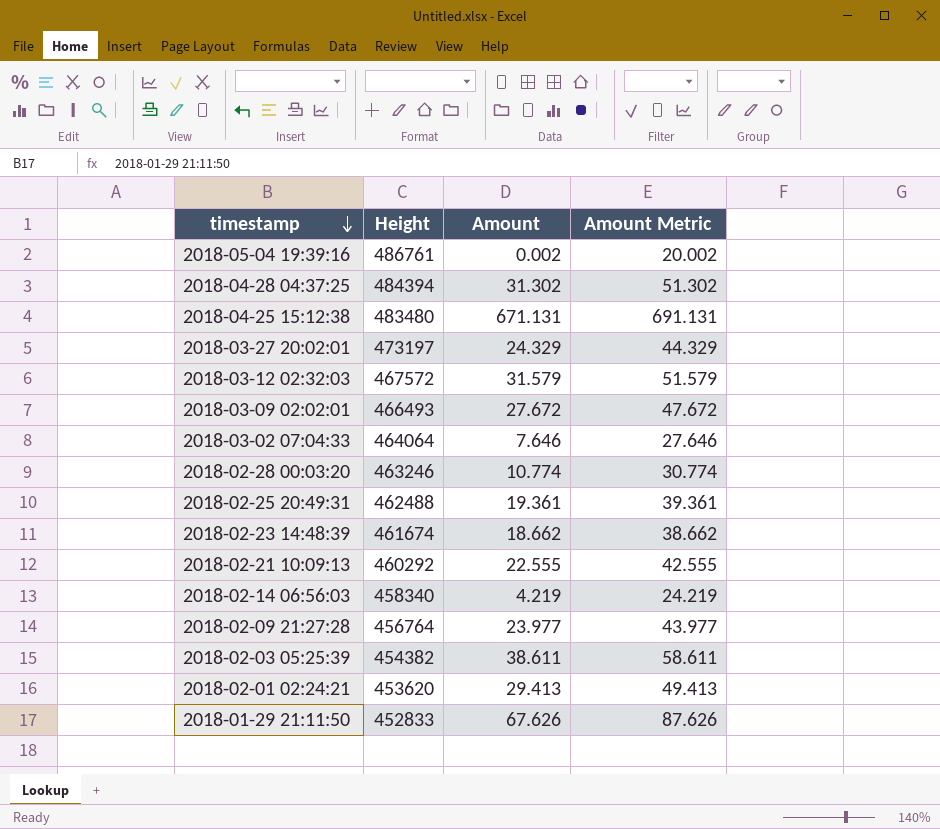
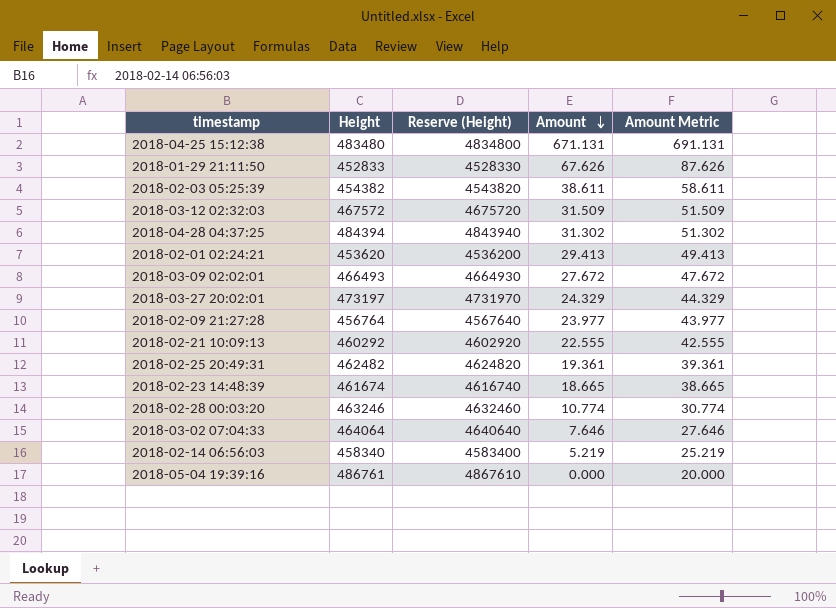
row order: timestamp descending -> Amount descending
column Reserve (Height) | formula: none -> [Height] * 10
2018-03-12 02:32:03 | Amount: 31.579 -> 31.509
2018-03-12 02:32:03 | Amount Metric: 51.579 -> 51.509
2018-02-25 20:49:31 | Height: 462488 -> 462482
2018-02-23 14:48:39 | Amount: 18.662 -> 18.665
2018-02-23 14:48:39 | Amount Metric: 38.662 -> 38.665
2018-02-14 06:56:03 | Amount: 4.219 -> 5.219
2018-02-14 06:56:03 | Amount Metric: 24.219 -> 25.219
2018-05-04 19:39:16 | Amount: 0.002 -> 0.000
2018-05-04 19:39:16 | Amount Metric: 20.002 -> 20.000

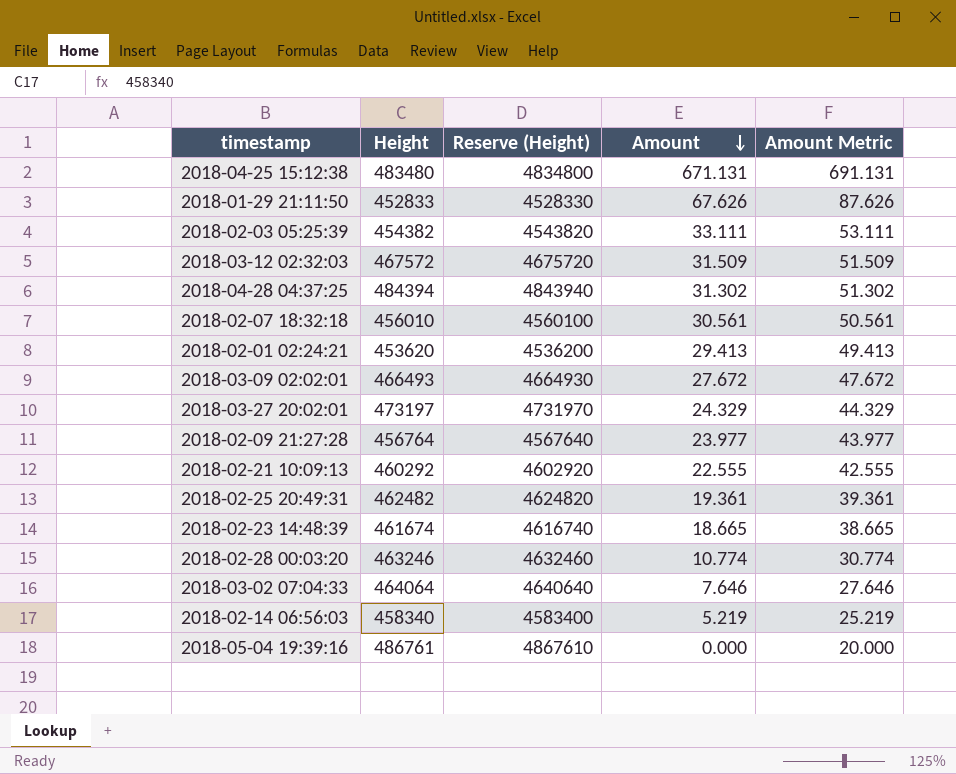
2018-02-03 05:25:39 | Amount: 38.611 -> 33.111
2018-02-03 05:25:39 | Amount Metric: 58.611 -> 53.111
row 2018-02-07 18:32:18: none -> 456010 | 4560100 | 30.561 | 50.561

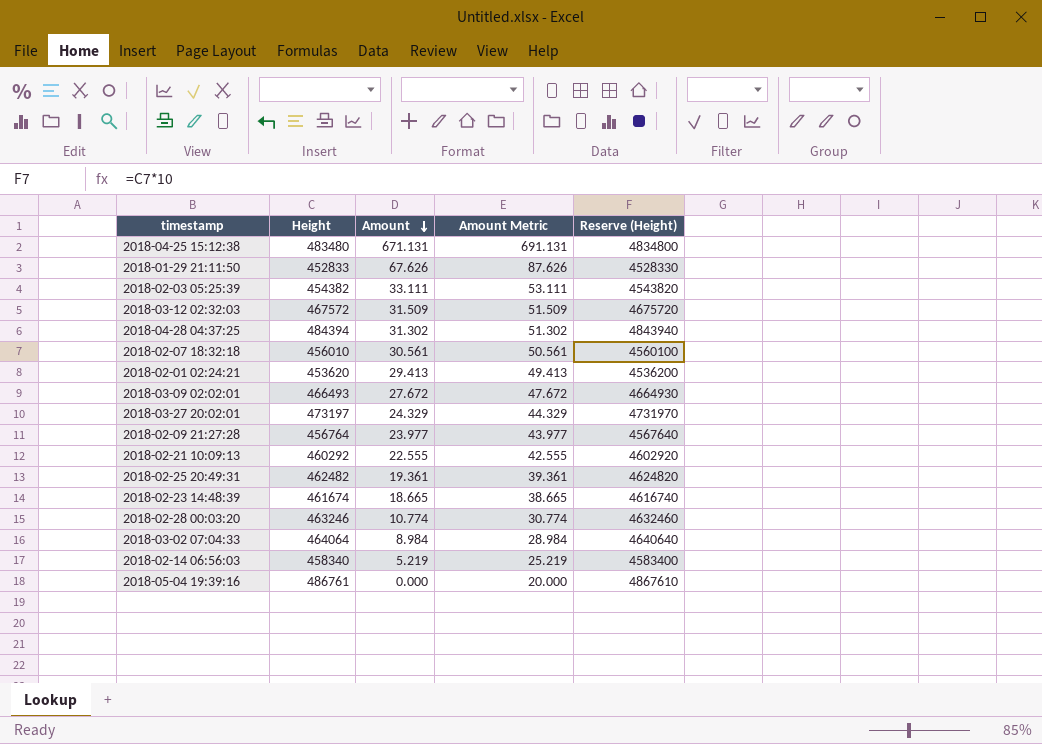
column Reserve (Height) | position: 3 -> 5
2018-03-02 07:04:33 | Amount: 7.646 -> 8.984
2018-03-02 07:04:33 | Amount Metric: 27.646 -> 28.984

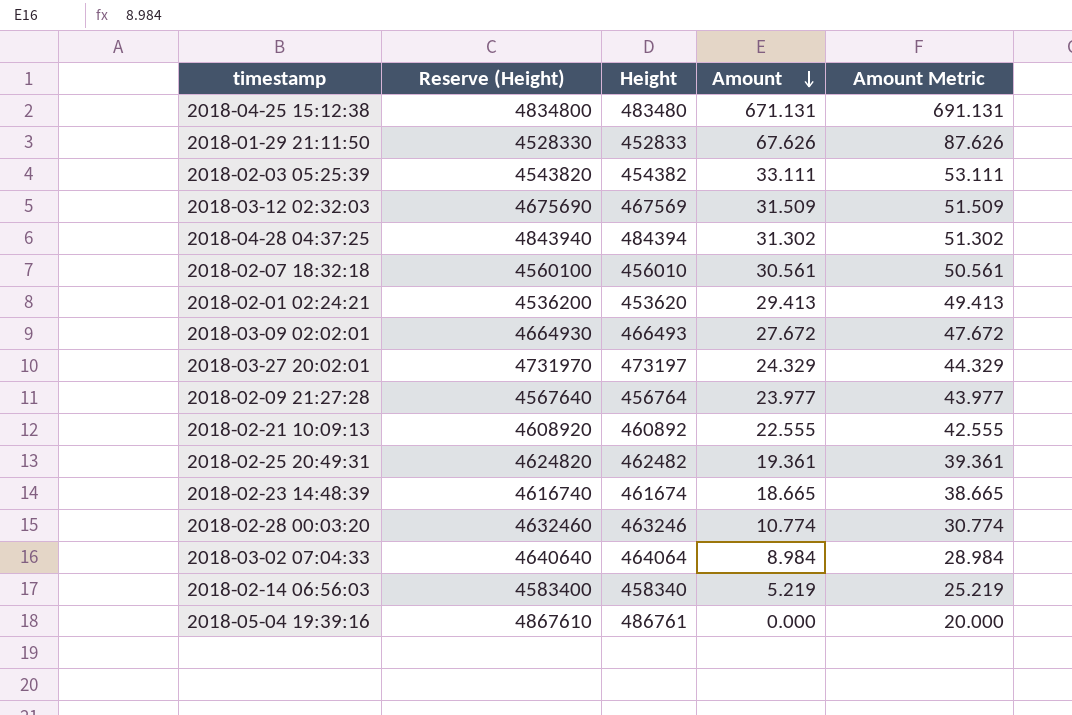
column Reserve (Height) | position: 5 -> 2
2018-03-12 02:32:03 | Reserve (Height): 4675720 -> 4675690
2018-03-12 02:32:03 | Height: 467572 -> 467569
2018-02-21 10:09:13 | Reserve (Height): 4602920 -> 4608920
2018-02-21 10:09:13 | Height: 460292 -> 460892

